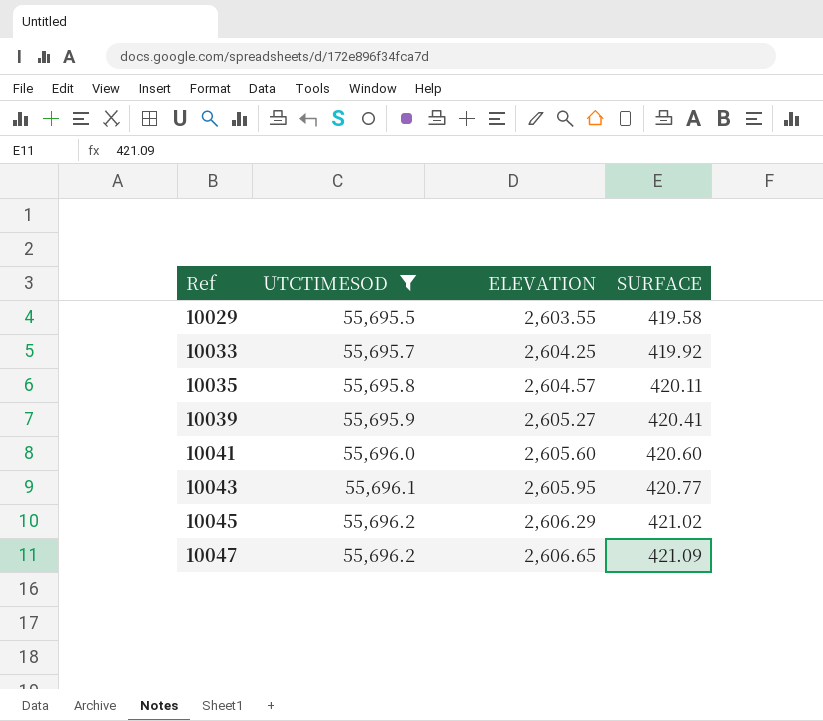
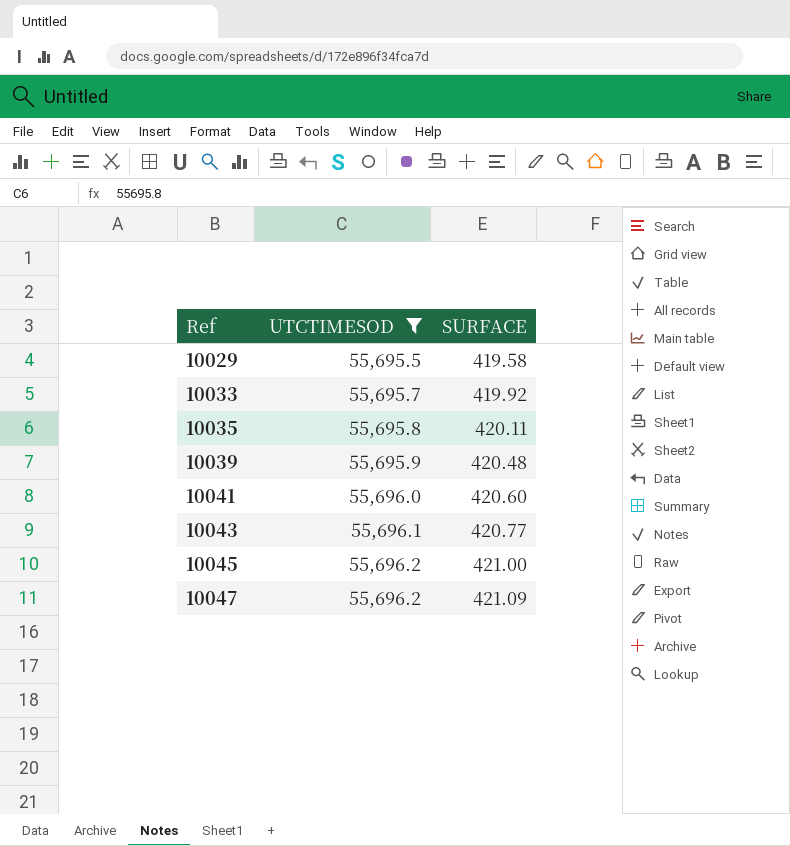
column ELEVATION | position: 3 -> none
10039 | SURFACE: 420.41 -> 420.48
10045 | SURFACE: 421.02 -> 421.00

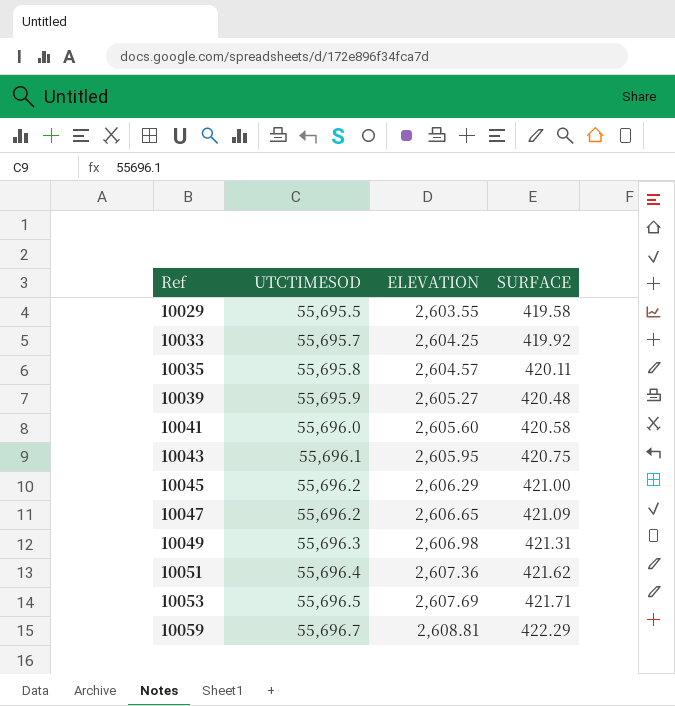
filter: UTCTIMESOD <= 55,696.2 -> none
column ELEVATION | position: none -> 3
10041 | SURFACE: 420.60 -> 420.58
10043 | SURFACE: 420.77 -> 420.75

